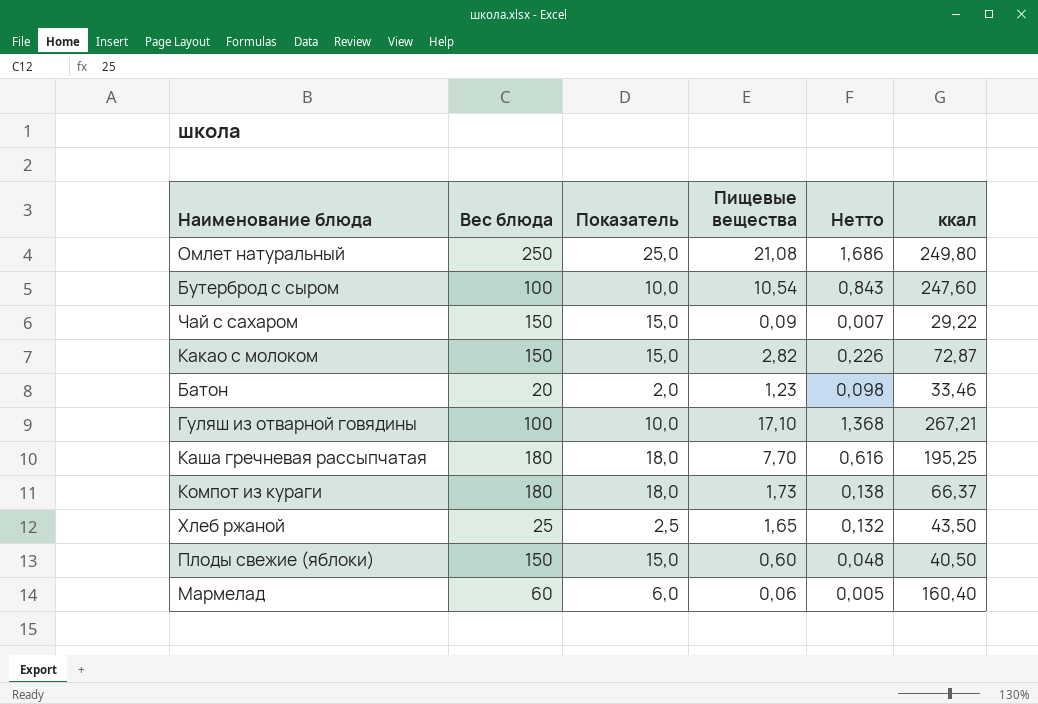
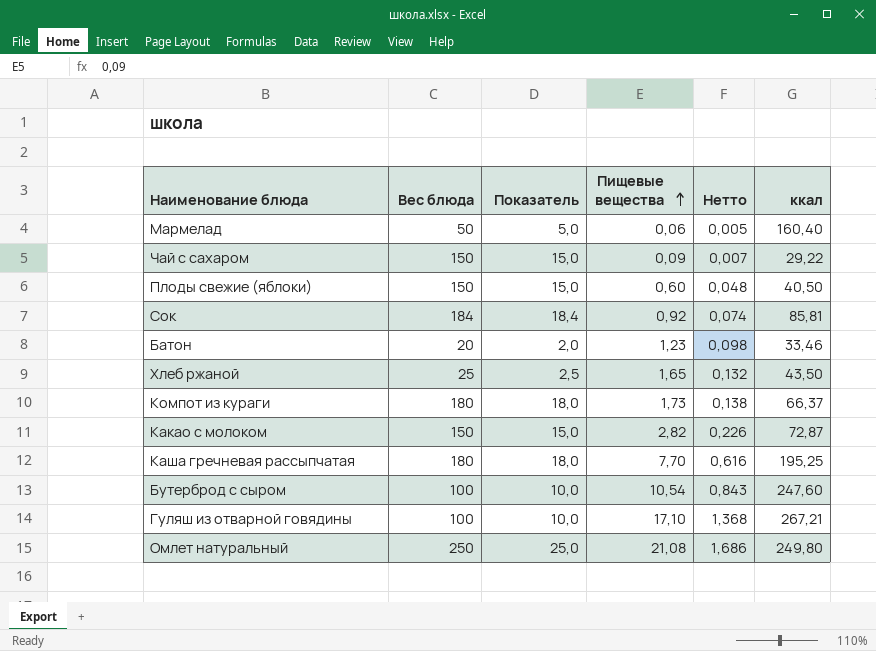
row order: none -> Пищевые вещества ascending
Мармелад | Вес блюда: 60 -> 50
Мармелад | Показатель: 6,0 -> 5,0
row Сок: none -> 184 | 18,4 | 0,92 | 0,074 | 85,81

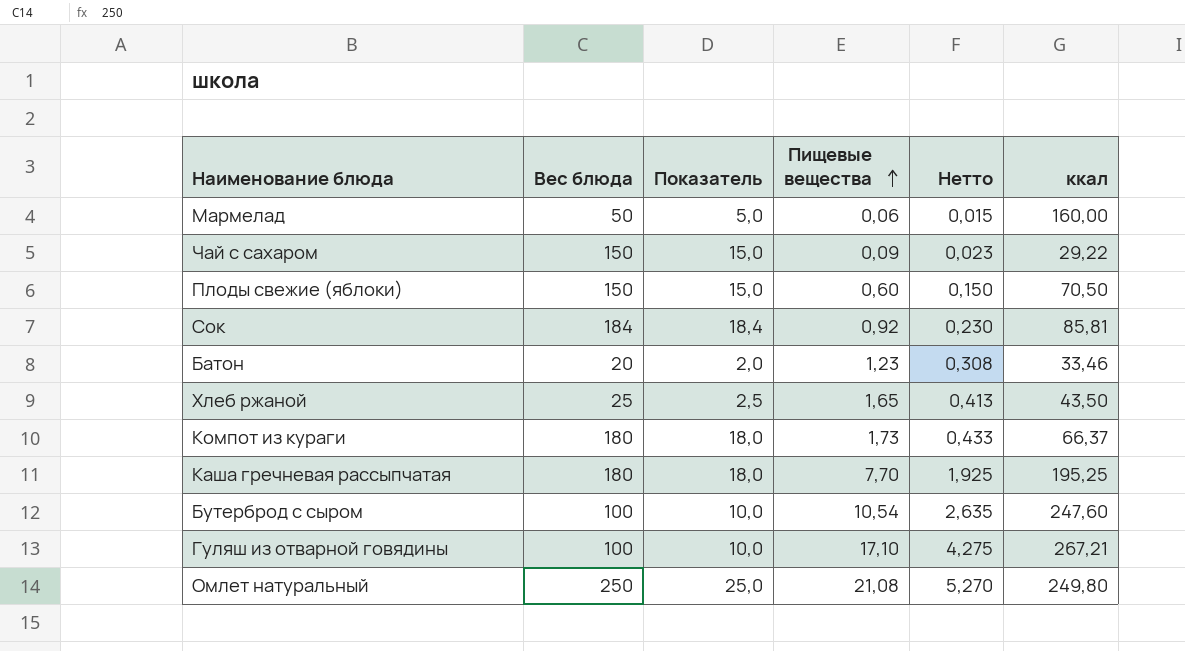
column Нетто | formula: [Пищевые вещества] * 0,08 -> [Пищевые вещества] * 0,25
row Какао с молоком: 150 | 15,0 | 2,82 | 0,226 | 72,87 -> none
Мармелад | ккал: 160,40 -> 160,00
Плоды свежие (яблоки) | ккал: 40,50 -> 70,50

